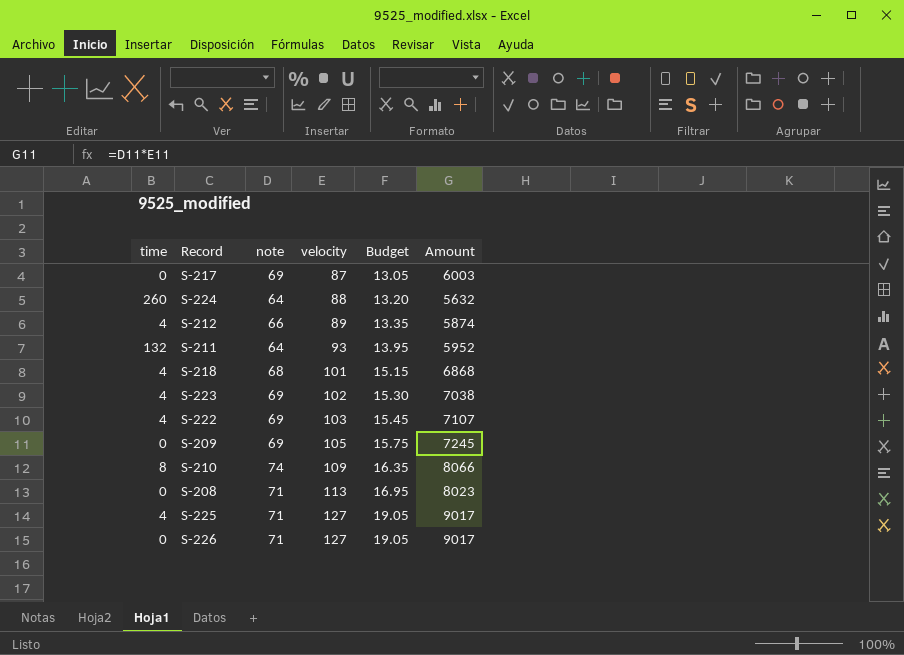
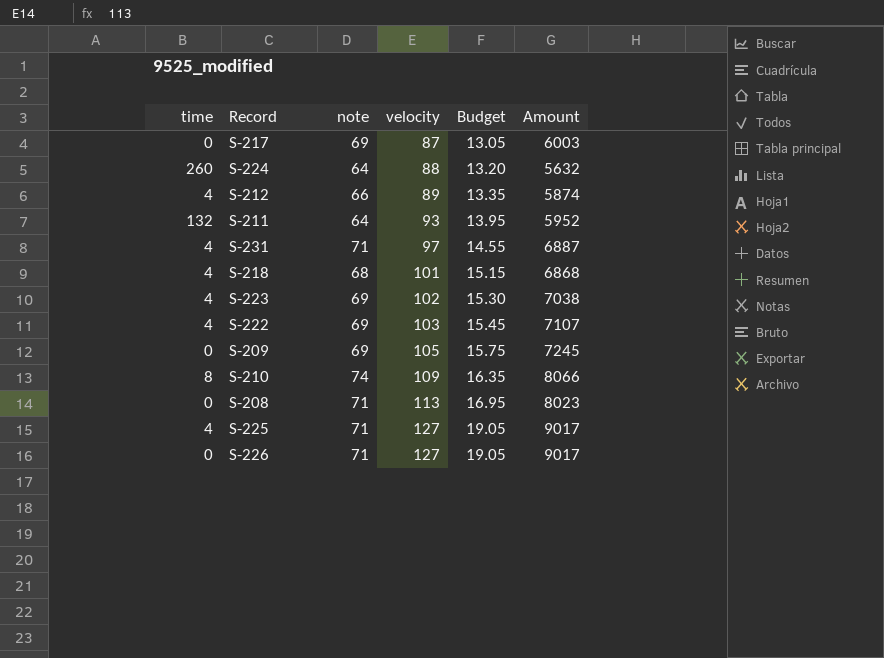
row S-231: none -> 4 | 71 | 97 | 14.55 | 6887

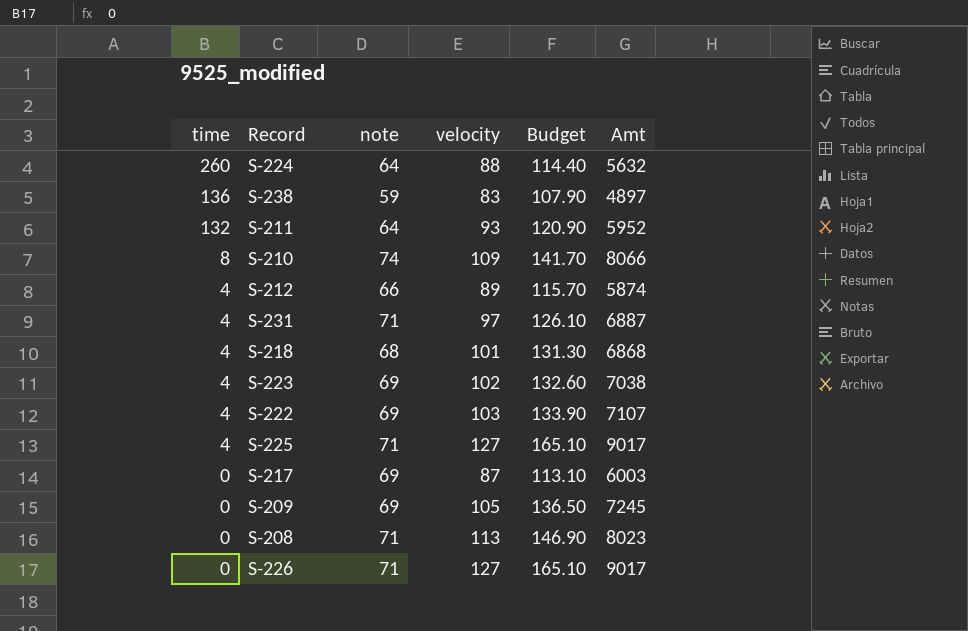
row order: velocity ascending -> time descending
column Budget | formula: [velocity] * 0.15 -> [velocity] * 1.3
column name: Amount -> Amt
row S-238: none -> 136 | 59 | 83 | 107.90 | 4897

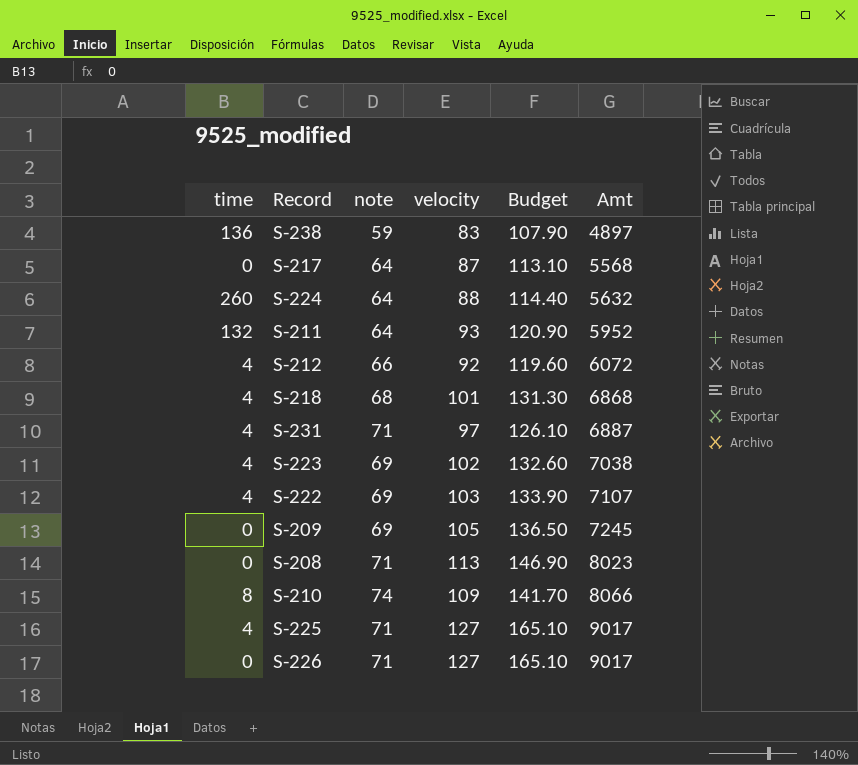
row order: time descending -> Amt ascending
S-217 | note: 69 -> 64
S-217 | Amt: 6003 -> 5568
S-212 | velocity: 89 -> 92
S-212 | Budget: 115.70 -> 119.60
S-212 | Amt: 5874 -> 6072

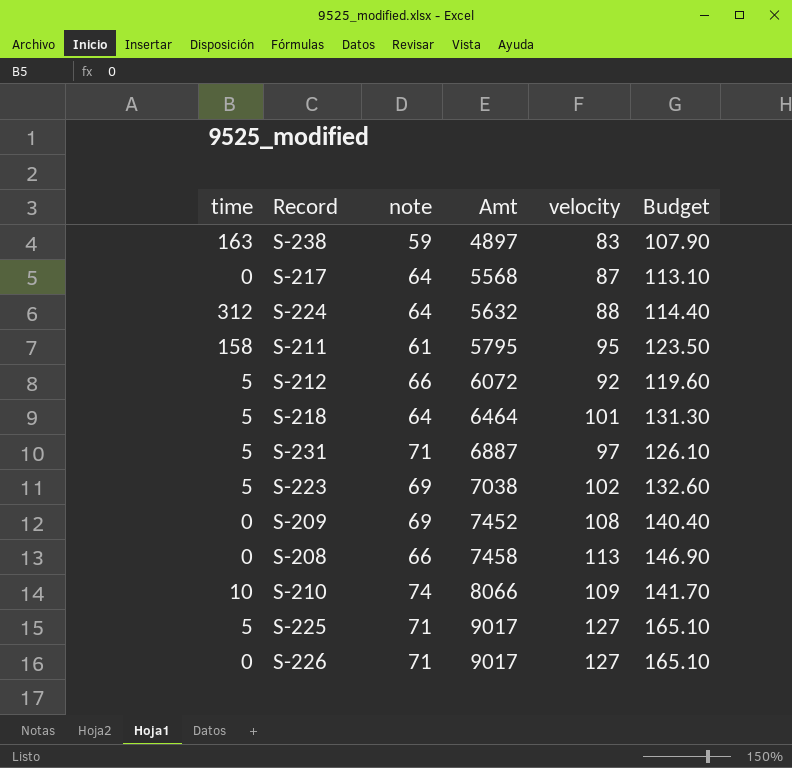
column Amt | position: 6 -> 4
row S-222: 4 | 69 | 103 | 133.90 | 7107 -> none
S-238 | time: 136 -> 163
S-224 | time: 260 -> 312
S-211 | time: 132 -> 158
S-211 | note: 64 -> 61
S-211 | Amt: 5952 -> 5795
S-211 | velocity: 93 -> 95
S-211 | Budget: 120.90 -> 123.50
S-212 | time: 4 -> 5
S-218 | time: 4 -> 5
S-218 | note: 68 -> 64
S-218 | Amt: 6868 -> 6464
S-231 | time: 4 -> 5
S-223 | time: 4 -> 5
S-209 | Amt: 7245 -> 7452
S-209 | velocity: 105 -> 108
S-209 | Budget: 136.50 -> 140.40
S-208 | note: 71 -> 66
S-208 | Amt: 8023 -> 7458
S-210 | time: 8 -> 10
S-225 | time: 4 -> 5

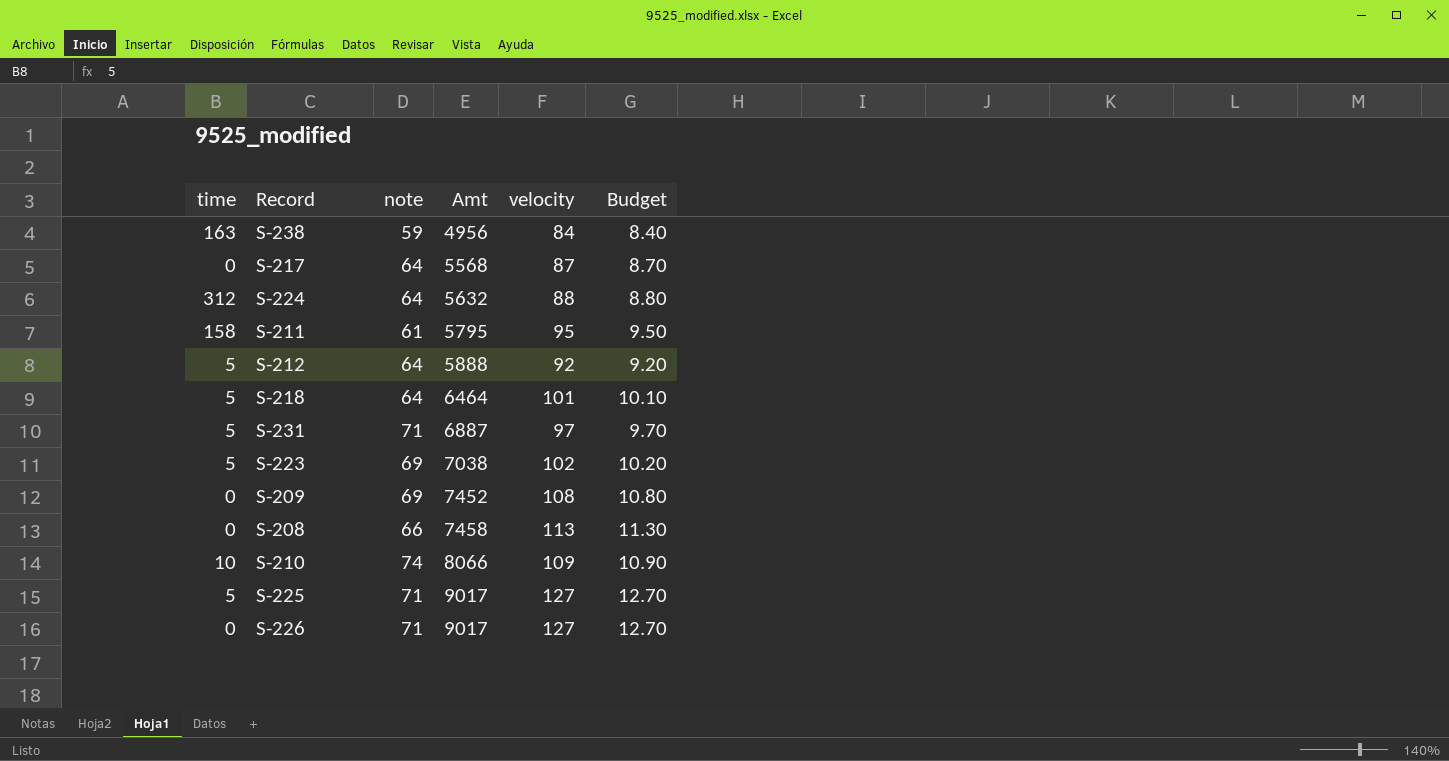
column Budget | formula: [velocity] * 1.3 -> [velocity] * 0.1
S-238 | Amt: 4897 -> 4956
S-238 | velocity: 83 -> 84
S-212 | note: 66 -> 64
S-212 | Amt: 6072 -> 5888

